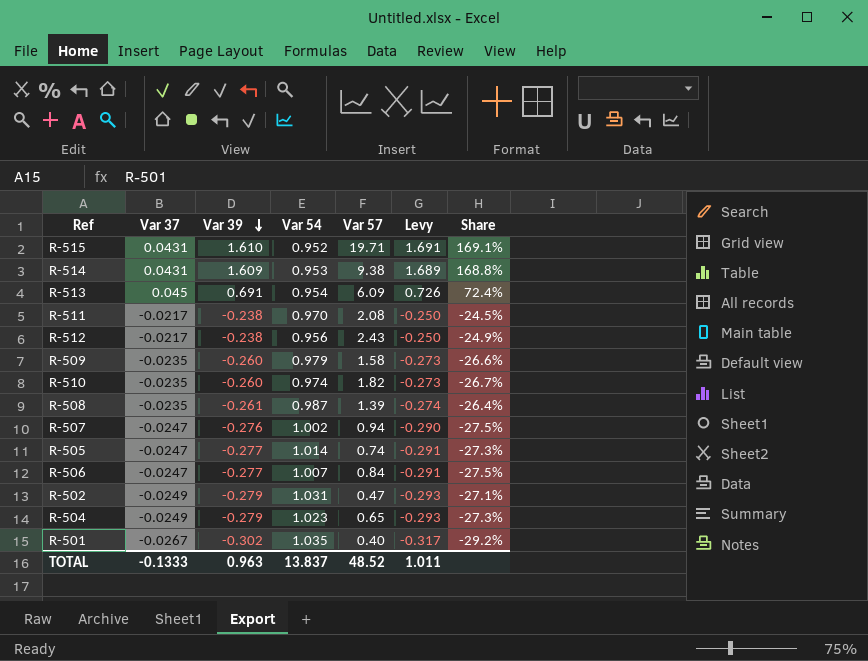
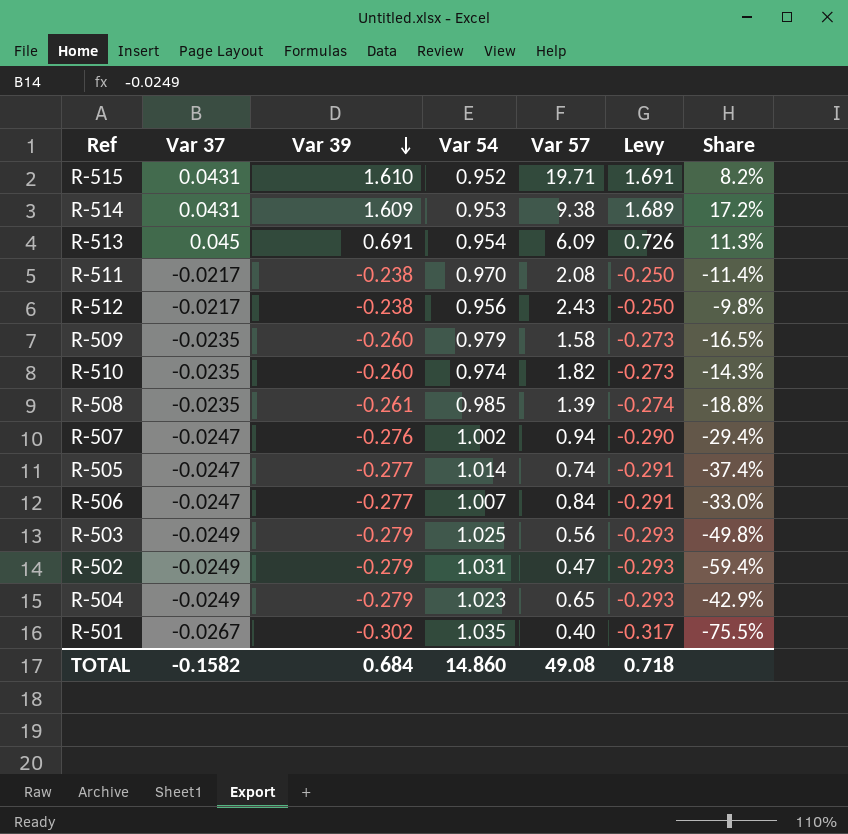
column Share | formula: [Var 39] / [Var 54] -> [Var 39] / [Var 57]
R-508 | Var 54: 0.987 -> 0.985
row R-503: none -> -0.0249 | -0.279 | 1.025 | 0.56 | -0.293 | -49.8%
TOTAL | Var 37: -0.1333 -> -0.1582
TOTAL | Var 39: 0.963 -> 0.684
TOTAL | Var 54: 13.837 -> 14.860
TOTAL | Var 57: 48.52 -> 49.08
TOTAL | Levy: 1.011 -> 0.718

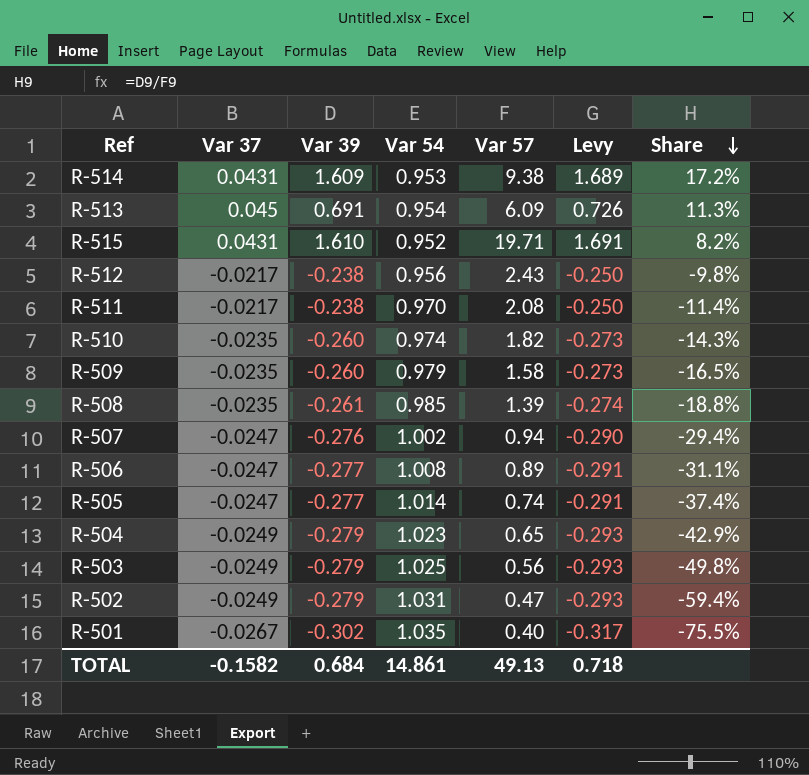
row order: Var 39 descending -> Share descending
R-506 | Var 54: 1.007 -> 1.008
R-506 | Var 57: 0.84 -> 0.89
R-506 | Share: -33.0% -> -31.1%
TOTAL | Var 54: 14.860 -> 14.861
TOTAL | Var 57: 49.08 -> 49.13

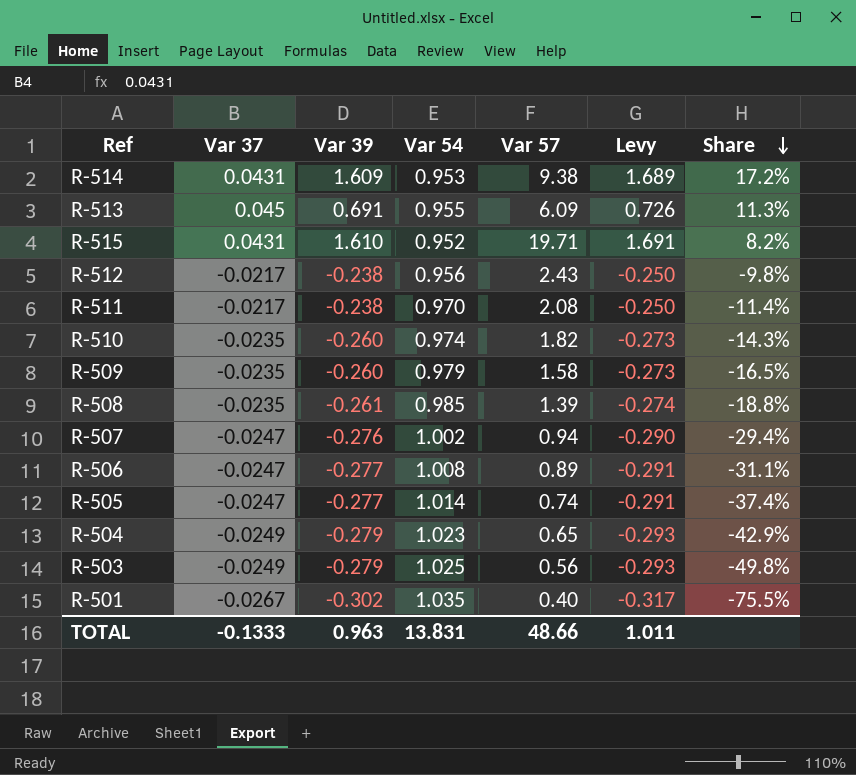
row R-502: -0.0249 | -0.279 | 1.031 | 0.47 | -0.293 | -59.4% -> none
R-513 | Var 54: 0.954 -> 0.955
TOTAL | Var 37: -0.1582 -> -0.1333
TOTAL | Var 39: 0.684 -> 0.963
TOTAL | Var 54: 14.861 -> 13.831
TOTAL | Var 57: 49.13 -> 48.66
TOTAL | Levy: 0.718 -> 1.011

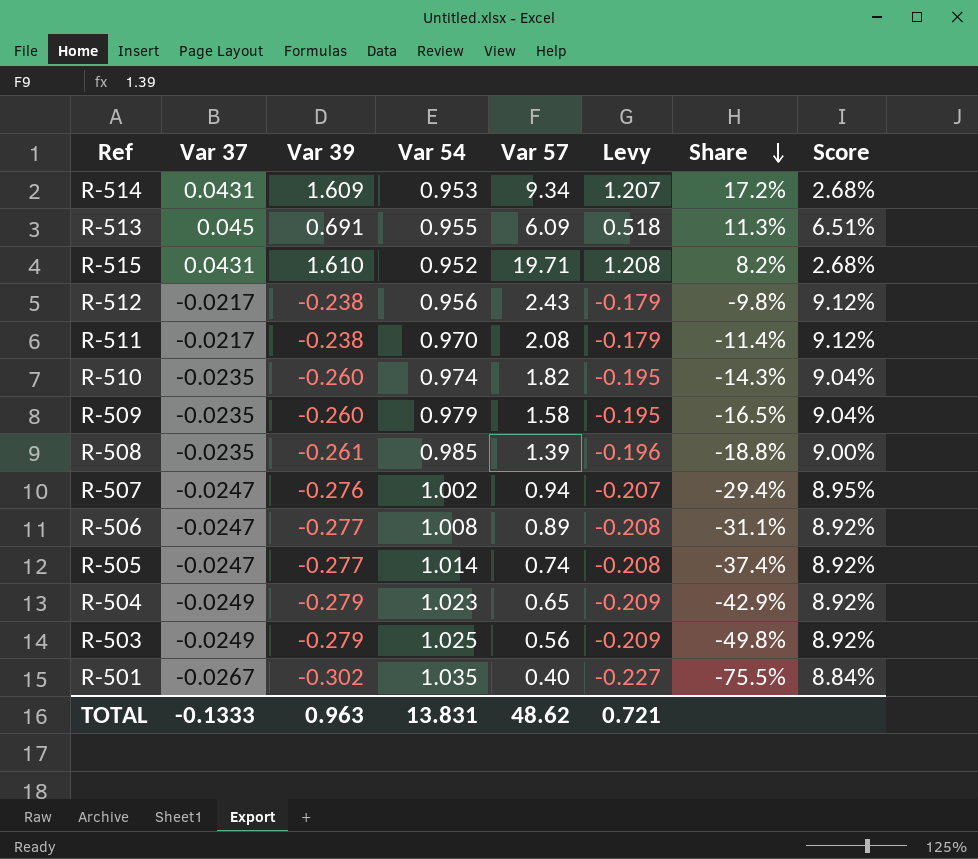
column Levy | formula: [Var 39] * 1.05 -> [Var 39] * 0.75
column Score | formula: none -> [Var 37] / [Var 39]
R-514 | Var 57: 9.38 -> 9.34
TOTAL | Var 57: 48.66 -> 48.62
TOTAL | Levy: 1.011 -> 0.721

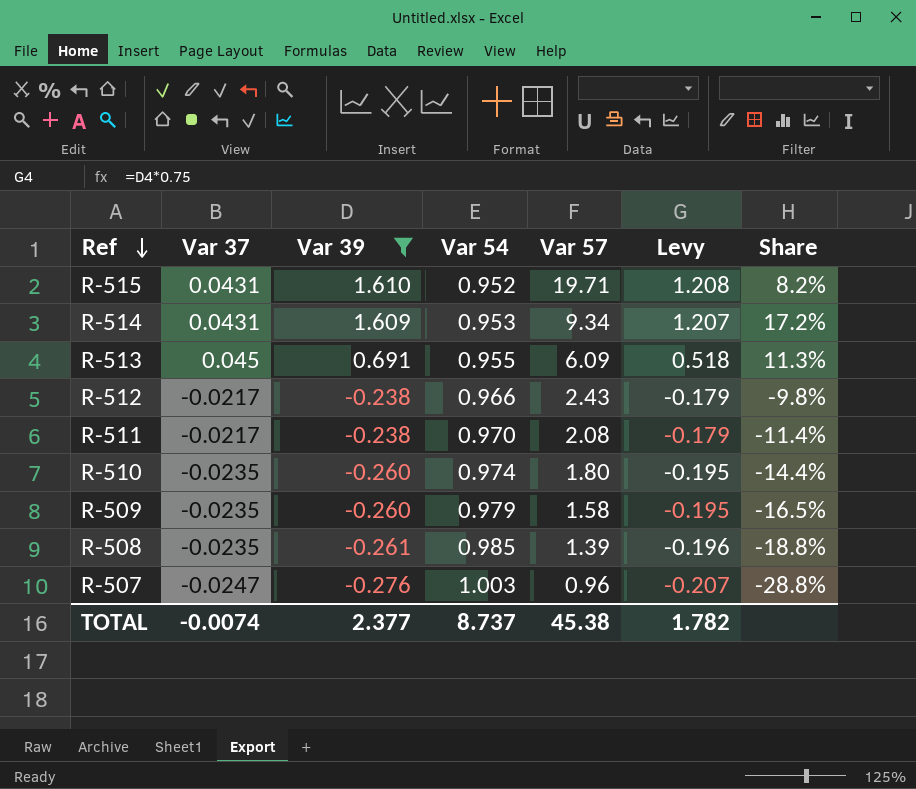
filter: none -> Var 39 >= -0.276
row order: Share descending -> Ref descending
column Score | formula: [Var 37] / [Var 39] -> none
R-512 | Var 54: 0.956 -> 0.966
R-510 | Var 57: 1.82 -> 1.80
R-510 | Share: -14.3% -> -14.4%
R-507 | Var 54: 1.002 -> 1.003
R-507 | Var 57: 0.94 -> 0.96
R-507 | Share: -29.4% -> -28.8%
TOTAL | Var 37: -0.1333 -> -0.0074
TOTAL | Var 39: 0.963 -> 2.377
TOTAL | Var 54: 13.831 -> 8.737
TOTAL | Var 57: 48.62 -> 45.38
TOTAL | Levy: 0.721 -> 1.782

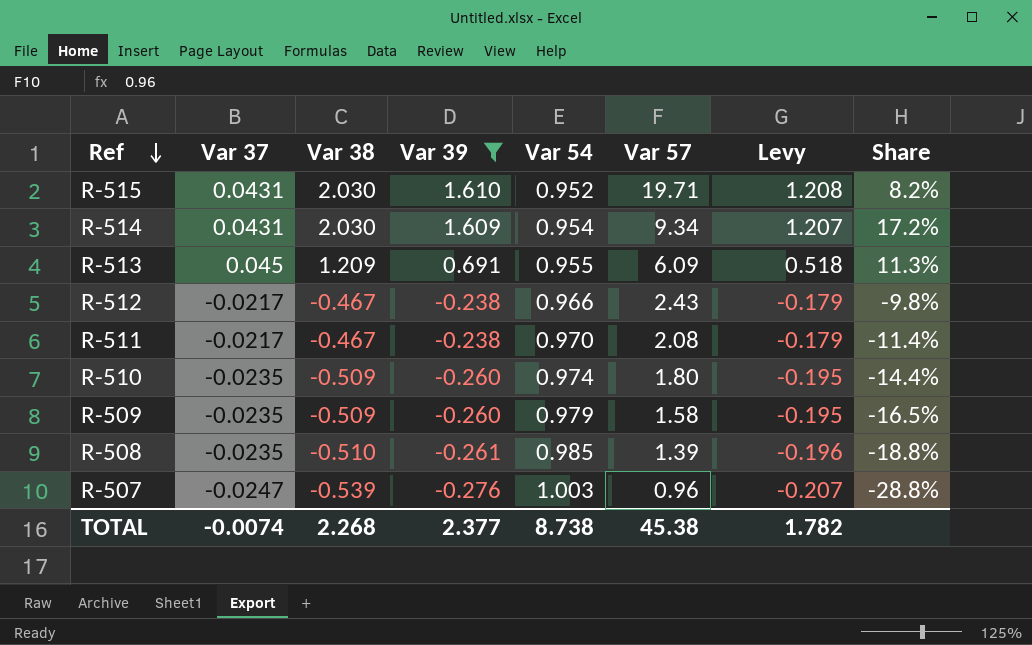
column Var 38 | position: none -> 3
R-514 | Var 54: 0.953 -> 0.954
TOTAL | Var 54: 8.737 -> 8.738

